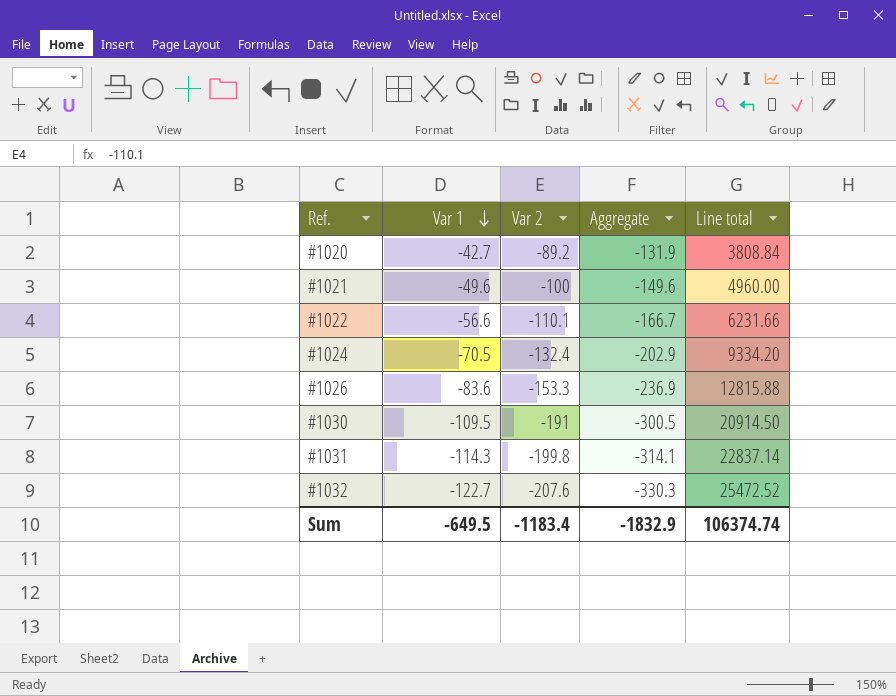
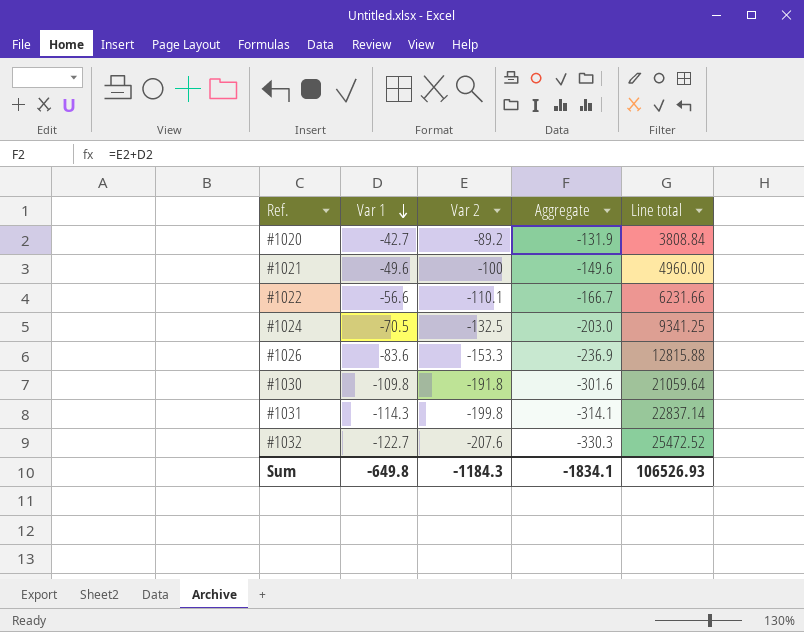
#1024 | Var 2: -132.4 -> -132.5
#1024 | Aggregate: -202.9 -> -203.0
#1024 | Line total: 9334.20 -> 9341.25
#1030 | Var 1: -109.5 -> -109.8
#1030 | Var 2: -191 -> -191.8
#1030 | Aggregate: -300.5 -> -301.6
#1030 | Line total: 20914.50 -> 21059.64
Sum | Var 1: -649.5 -> -649.8
Sum | Var 2: -1183.4 -> -1184.3
Sum | Aggregate: -1832.9 -> -1834.1
Sum | Line total: 106374.74 -> 106526.93

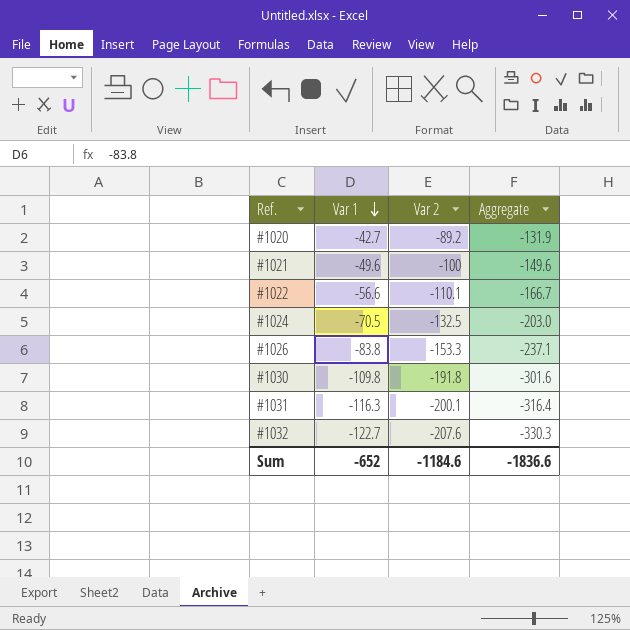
column Line total | formula: [Var 1] * [Var 2] -> none
#1026 | Var 1: -83.6 -> -83.8
#1026 | Aggregate: -236.9 -> -237.1
#1031 | Var 1: -114.3 -> -116.3
#1031 | Var 2: -199.8 -> -200.1
#1031 | Aggregate: -314.1 -> -316.4
Sum | Var 1: -649.8 -> -652
Sum | Var 2: -1184.3 -> -1184.6
Sum | Aggregate: -1834.1 -> -1836.6

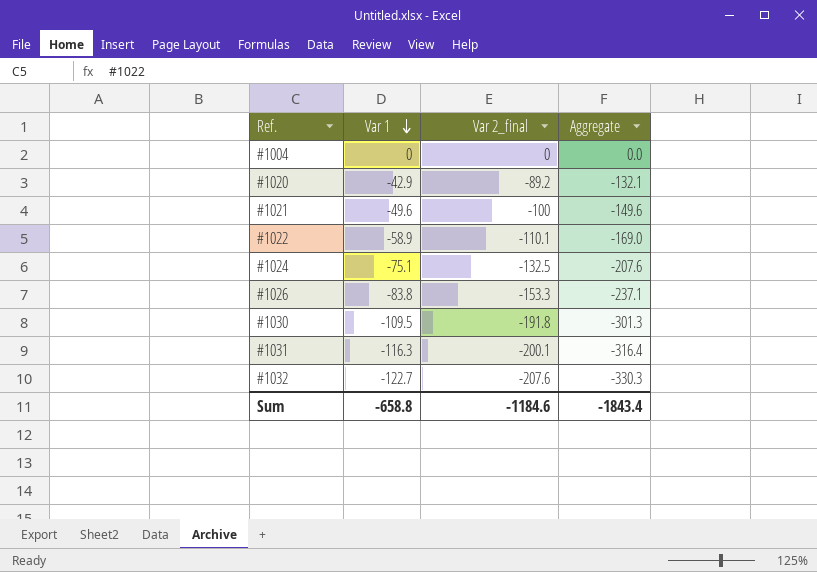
column name: Var 2 -> Var 2_final
row #1004: none -> 0 | 0 | 0.0
#1020 | Var 1: -42.7 -> -42.9
#1020 | Aggregate: -131.9 -> -132.1
#1022 | Var 1: -56.6 -> -58.9
#1022 | Aggregate: -166.7 -> -169.0
#1024 | Var 1: -70.5 -> -75.1
#1024 | Aggregate: -203.0 -> -207.6
#1030 | Var 1: -109.8 -> -109.5
#1030 | Aggregate: -301.6 -> -301.3
Sum | Var 1: -652 -> -658.8
Sum | Aggregate: -1836.6 -> -1843.4

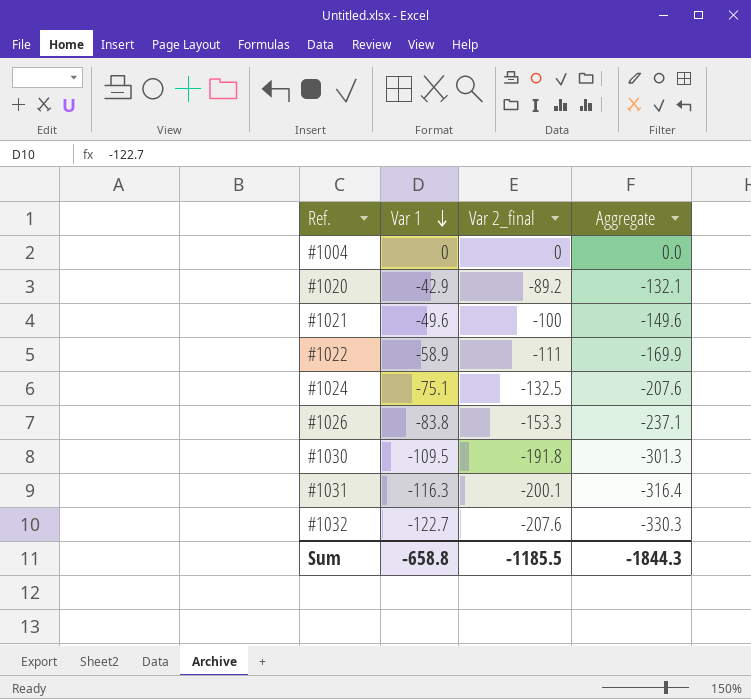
#1022 | Var 2_final: -110.1 -> -111
#1022 | Aggregate: -169.0 -> -169.9
Sum | Var 2_final: -1184.6 -> -1185.5
Sum | Aggregate: -1843.4 -> -1844.3

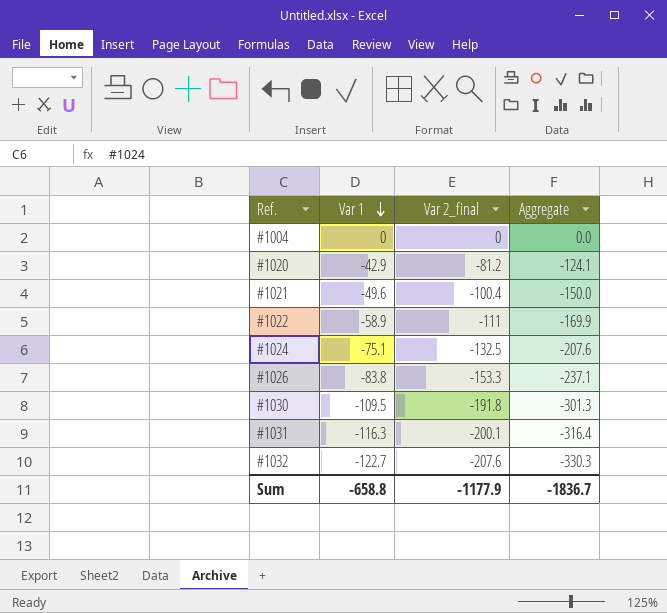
#1020 | Var 2_final: -89.2 -> -81.2
#1020 | Aggregate: -132.1 -> -124.1
#1021 | Var 2_final: -100 -> -100.4
#1021 | Aggregate: -149.6 -> -150.0
Sum | Var 2_final: -1185.5 -> -1177.9
Sum | Aggregate: -1844.3 -> -1836.7

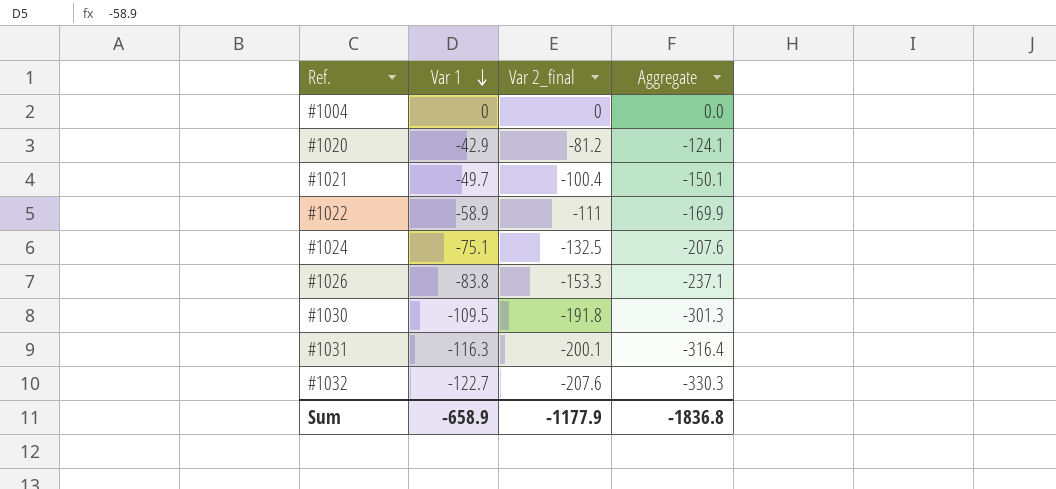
#1021 | Var 1: -49.6 -> -49.7
#1021 | Aggregate: -150.0 -> -150.1
Sum | Var 1: -658.8 -> -658.9
Sum | Aggregate: -1836.7 -> -1836.8

